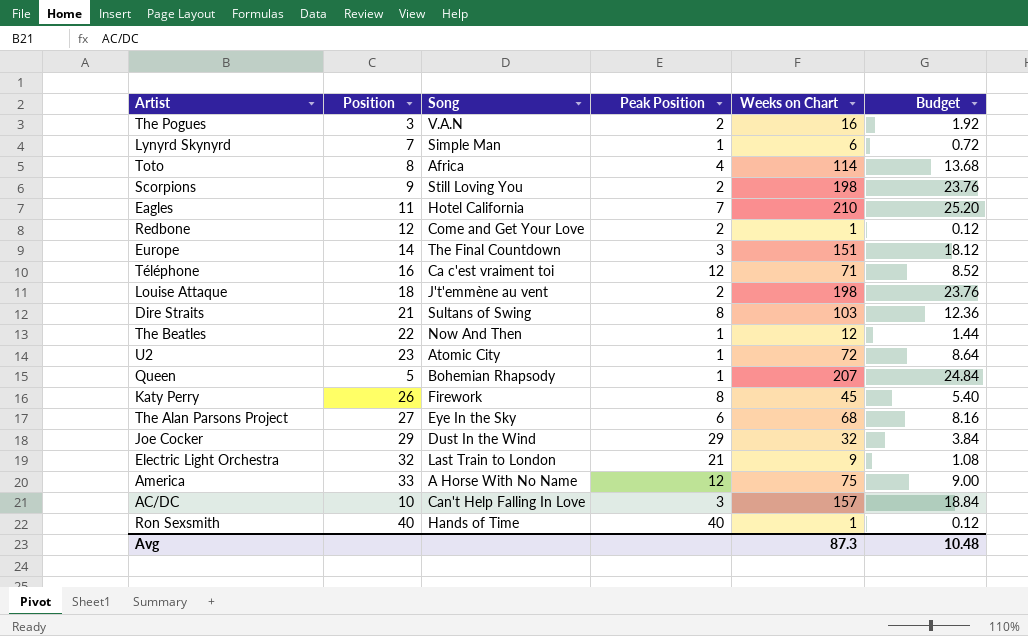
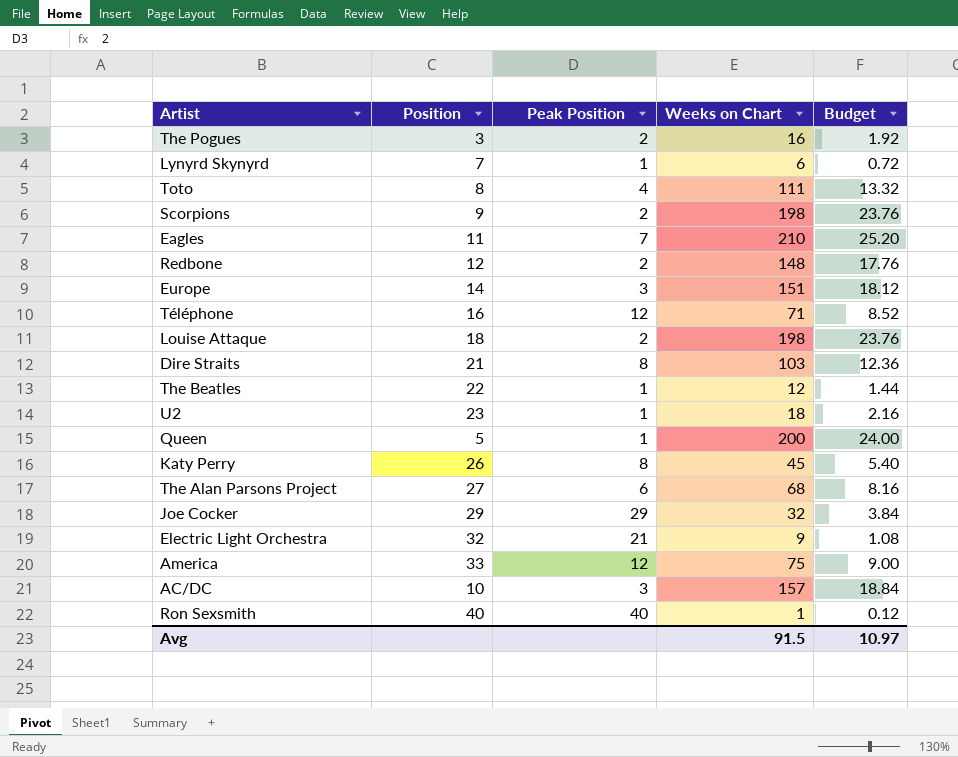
column Song | position: 3 -> none
Toto | Weeks on Chart: 114 -> 111
Toto | Budget: 13.68 -> 13.32
Redbone | Weeks on Chart: 1 -> 148
Redbone | Budget: 0.12 -> 17.76
U2 | Weeks on Chart: 72 -> 18
U2 | Budget: 8.64 -> 2.16
Queen | Weeks on Chart: 207 -> 200
Queen | Budget: 24.84 -> 24.00
Avg | Weeks on Chart: 87.3 -> 91.5
Avg | Budget: 10.48 -> 10.97

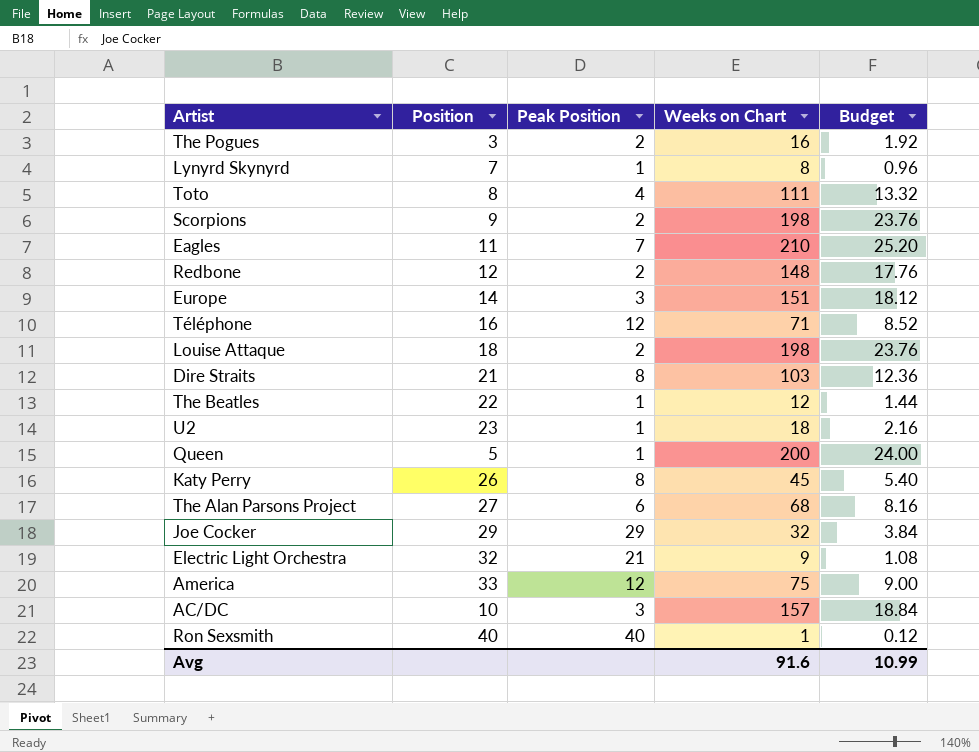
Lynyrd Skynyrd | Weeks on Chart: 6 -> 8
Lynyrd Skynyrd | Budget: 0.72 -> 0.96
Avg | Weeks on Chart: 91.5 -> 91.6
Avg | Budget: 10.97 -> 10.99

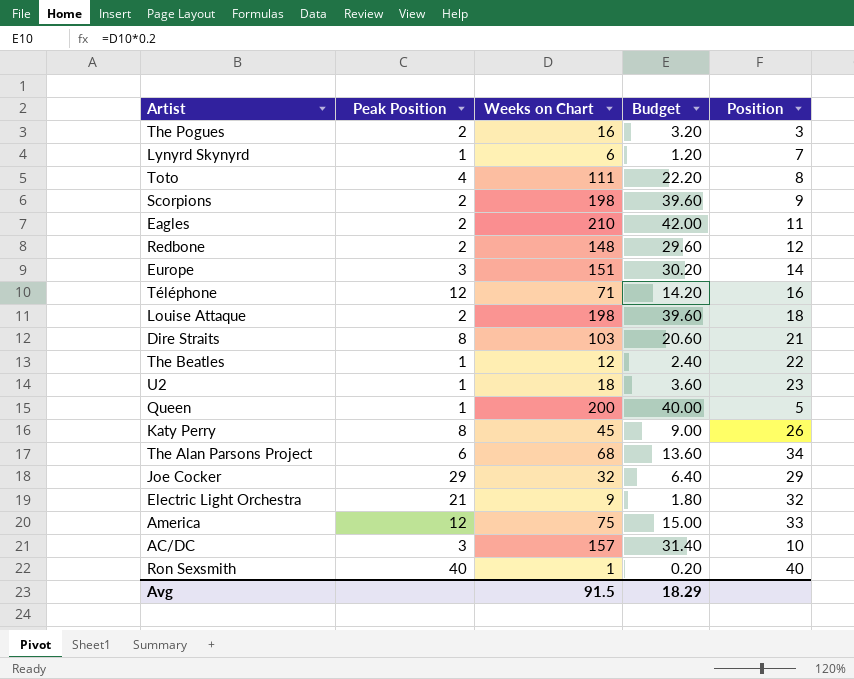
column Budget | formula: [Weeks on Chart] * 0.12 -> [Weeks on Chart] * 0.2
column Position | position: 2 -> 5
Lynyrd Skynyrd | Weeks on Chart: 8 -> 6
Eagles | Peak Position: 7 -> 2
The Alan Parsons Project | Position: 27 -> 34
Avg | Weeks on Chart: 91.6 -> 91.5
Avg | Budget: 10.99 -> 18.29

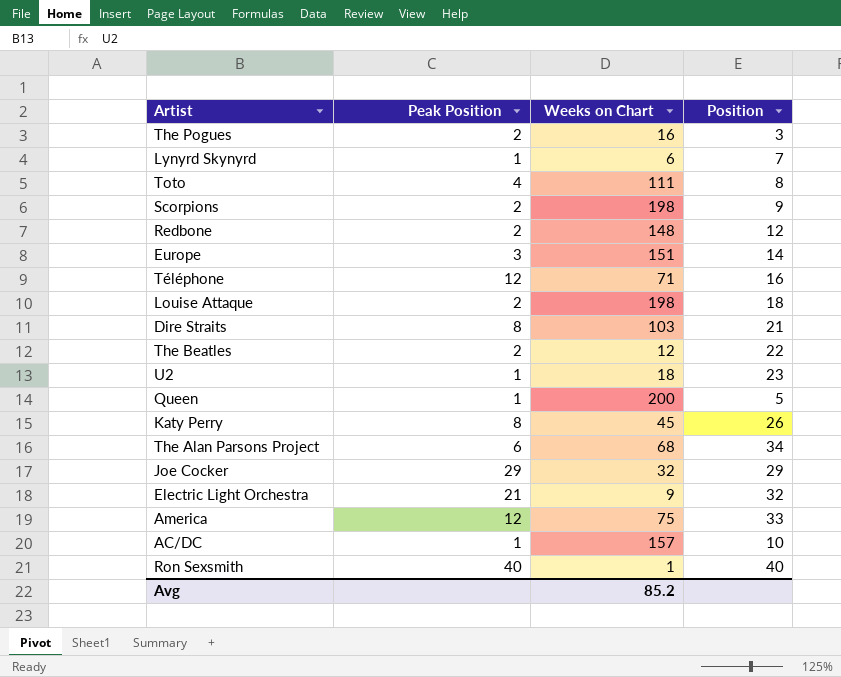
column Budget | formula: [Weeks on Chart] * 0.2 -> none
row Eagles: 2 | 210 | 42.00 | 11 -> none
The Beatles | Peak Position: 1 -> 2
AC/DC | Peak Position: 3 -> 1
Avg | Weeks on Chart: 91.5 -> 85.2

